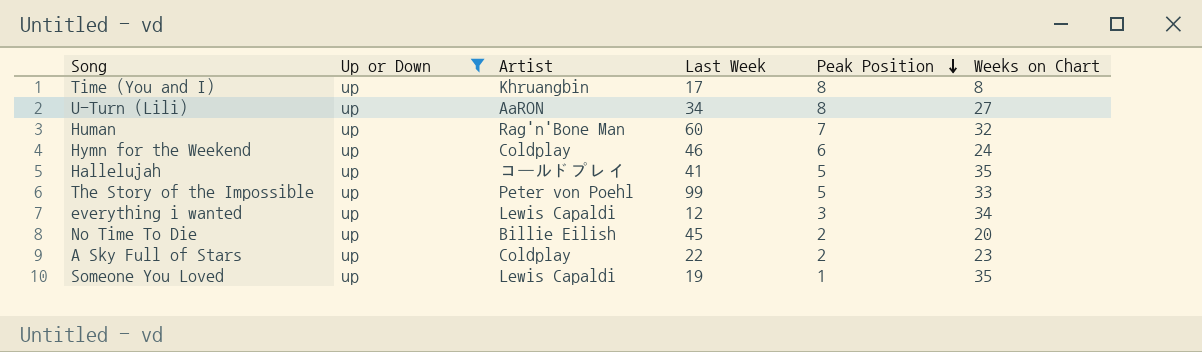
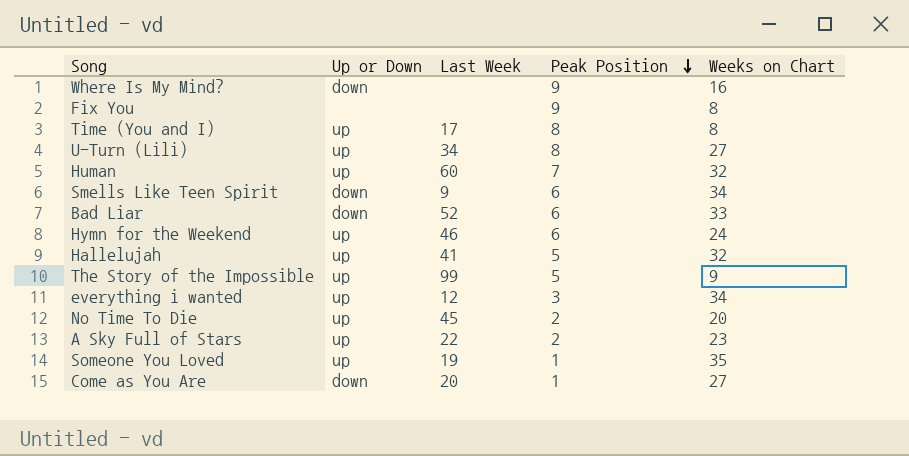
filter: Up or Down = up -> none
column Artist | position: 3 -> none
Hallelujah | Weeks on Chart: 35 -> 32
The Story of the Impossible | Weeks on Chart: 33 -> 9

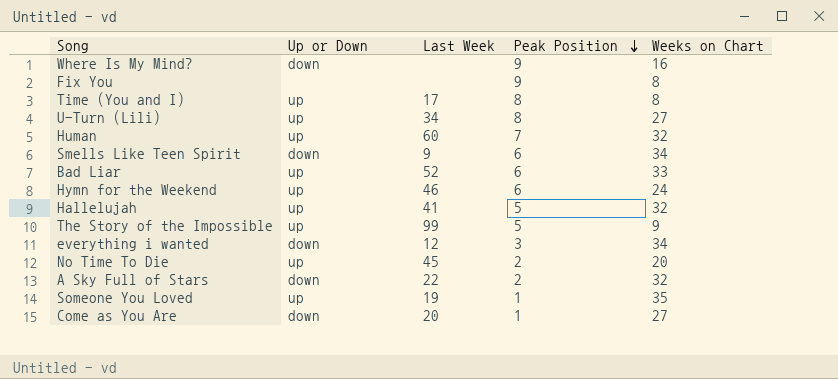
Bad Liar | Up or Down: down -> up
everything i wanted | Up or Down: up -> down
A Sky Full of Stars | Up or Down: up -> down
A Sky Full of Stars | Weeks on Chart: 23 -> 32

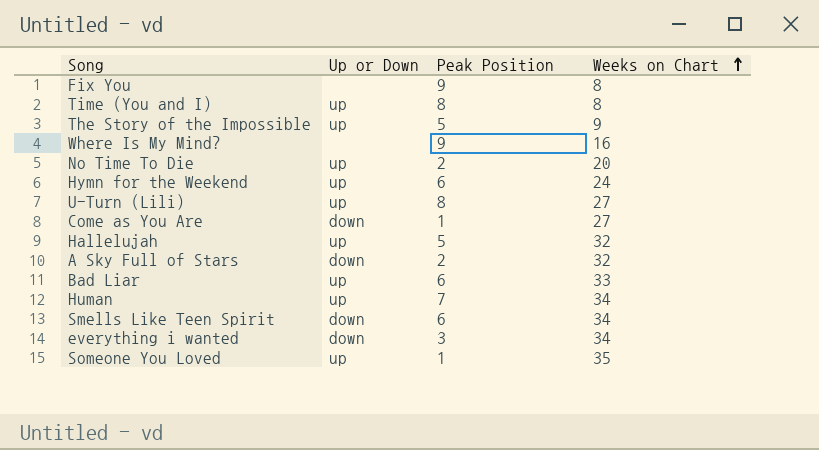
row order: Peak Position descending -> Weeks on Chart ascending
column Last Week | position: 3 -> none
Where Is My Mind? | Up or Down: down -> none
Human | Weeks on Chart: 32 -> 34

